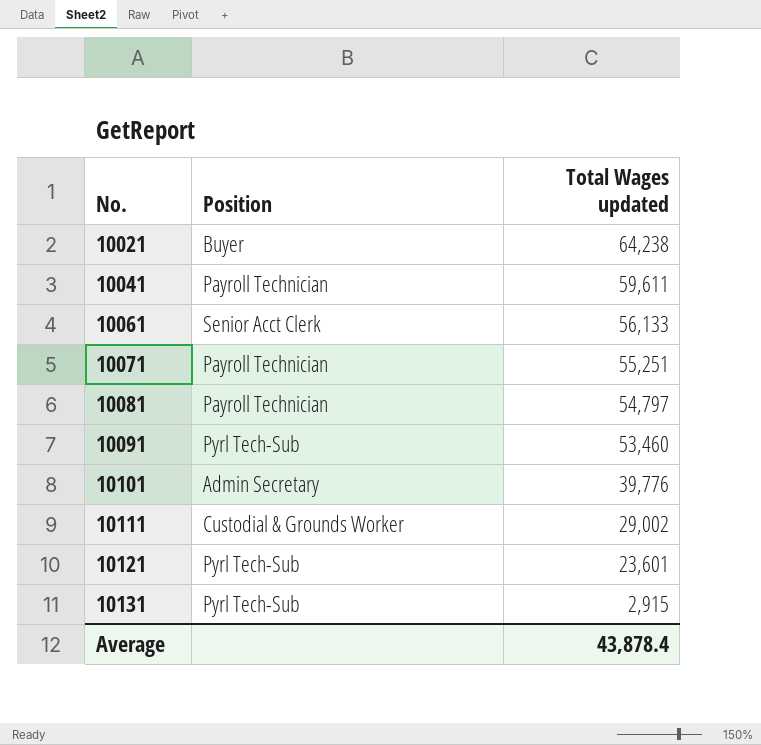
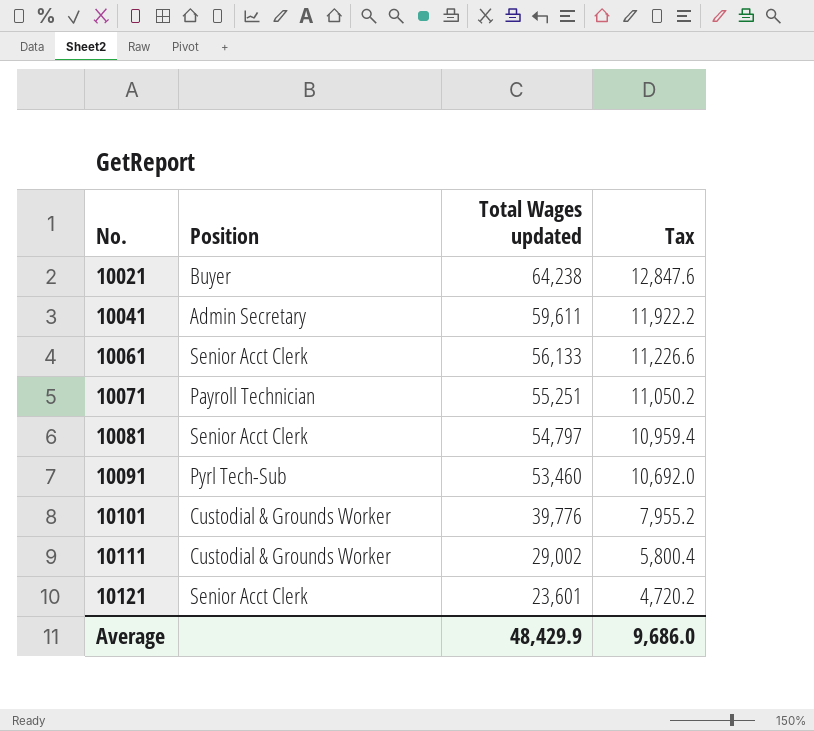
column Tax | formula: none -> [Total Wages updated] * 0.2
row 10131: Pyrl Tech-Sub | 2,915 -> none
10041 | Position: Payroll Technician -> Admin Secretary
10081 | Position: Payroll Technician -> Senior Acct Clerk
10101 | Position: Admin Secretary -> Custodial & Grounds Worker
10121 | Position: Pyrl Tech-Sub -> Senior Acct Clerk
Average | Total Wages updated: 43,878.4 -> 48,429.9

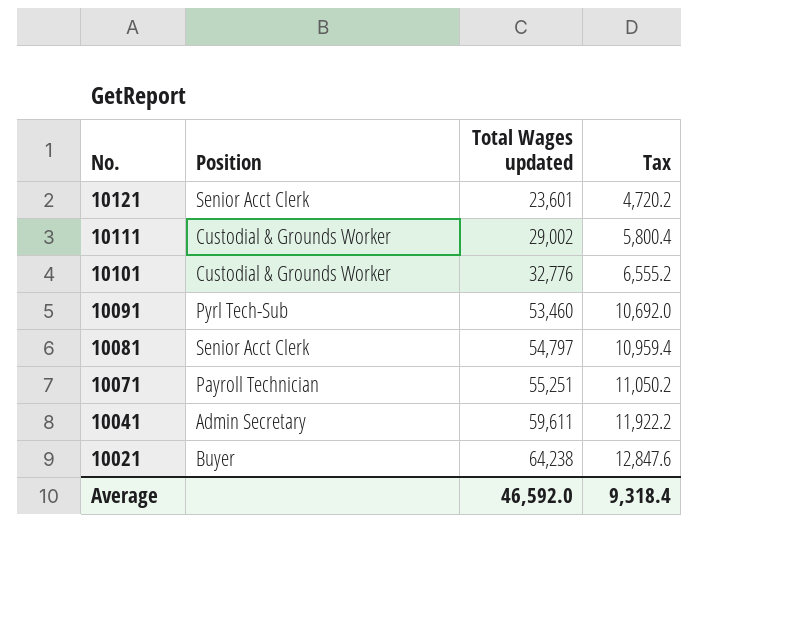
row order: No. ascending -> No. descending
row 10061: Senior Acct Clerk | 56,133 | 11,226.6 -> none
10101 | Total Wages updated: 39,776 -> 32,776
10101 | Tax: 7,955.2 -> 6,555.2
Average | Total Wages updated: 48,429.9 -> 46,592.0
Average | Tax: 9,686.0 -> 9,318.4

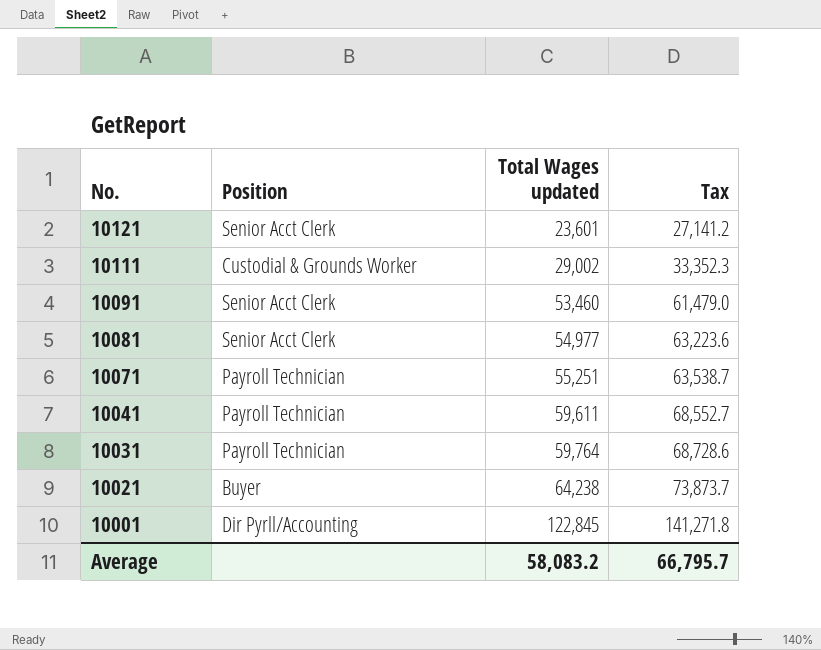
column Tax | formula: [Total Wages updated] * 0.2 -> [Total Wages updated] * 1.15
row 10101: Custodial & Grounds Worker | 32,776 | 6,555.2 -> none
10091 | Position: Pyrl Tech-Sub -> Senior Acct Clerk
10081 | Total Wages updated: 54,797 -> 54,977
10041 | Position: Admin Secretary -> Payroll Technician
row 10031: none -> Payroll Technician | 59,764 | 68,728.6
row 10001: none -> Dir Pyrll/Accounting | 122,845 | 141,271.8
Average | Total Wages updated: 46,592.0 -> 58,083.2
Average | Tax: 9,318.4 -> 66,795.7

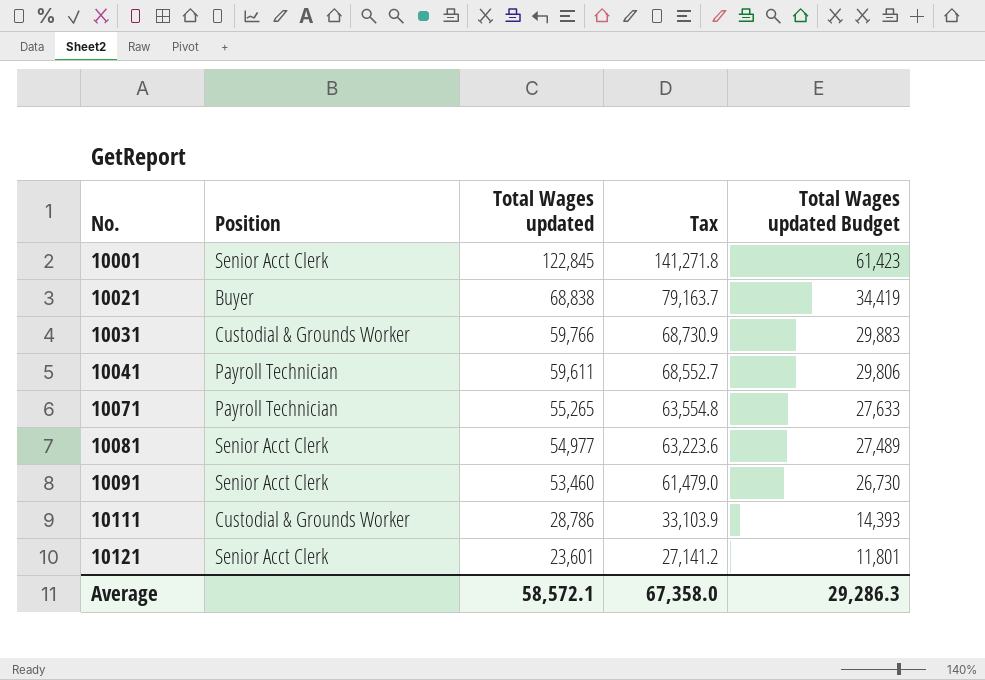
row order: No. descending -> No. ascending
column Total Wages updated Budget | formula: none -> [Total Wages updated] * 0.5
10001 | Position: Dir Pyrll/Accounting -> Senior Acct Clerk
10021 | Total Wages updated: 64,238 -> 68,838
10021 | Tax: 73,873.7 -> 79,163.7
10031 | Position: Payroll Technician -> Custodial & Grounds Worker
10031 | Total Wages updated: 59,764 -> 59,766
10031 | Tax: 68,728.6 -> 68,730.9
10071 | Total Wages updated: 55,251 -> 55,265
10071 | Tax: 63,538.7 -> 63,554.8
10111 | Total Wages updated: 29,002 -> 28,786
10111 | Tax: 33,352.3 -> 33,103.9
Average | Total Wages updated: 58,083.2 -> 58,572.1
Average | Tax: 66,795.7 -> 67,358.0

